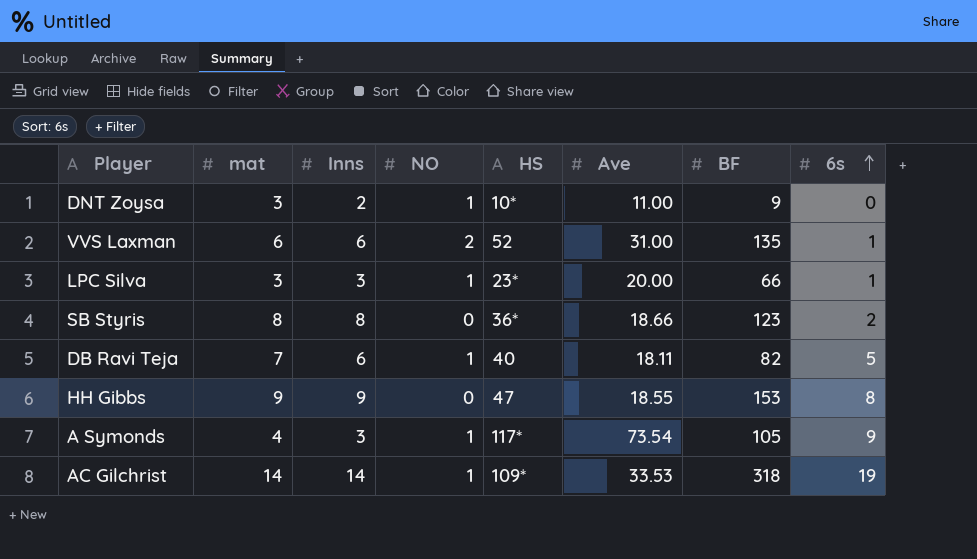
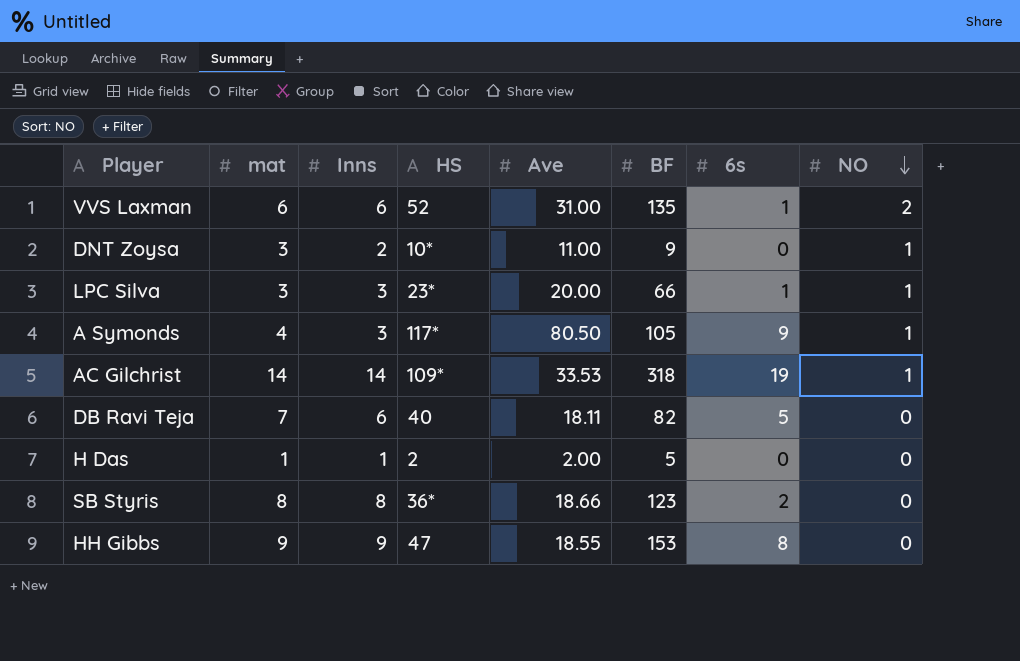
row order: 6s ascending -> NO descending
column NO | position: 4 -> 8
A Symonds | Ave: 73.54 -> 80.50
DB Ravi Teja | NO: 1 -> 0
row H Das: none -> 1 | 1 | 2 | 2.00 | 5 | 0 | 0

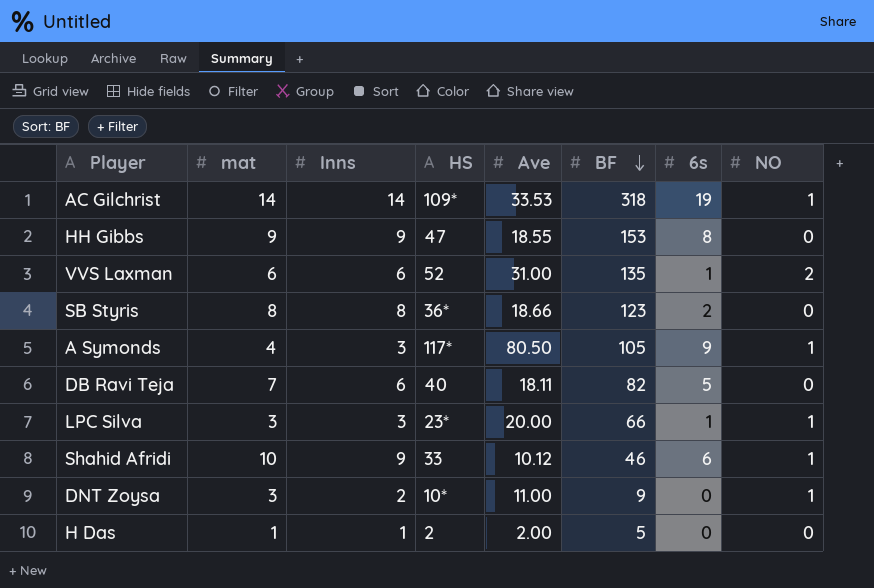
row order: NO descending -> BF descending
row Shahid Afridi: none -> 10 | 9 | 33 | 10.12 | 46 | 6 | 1

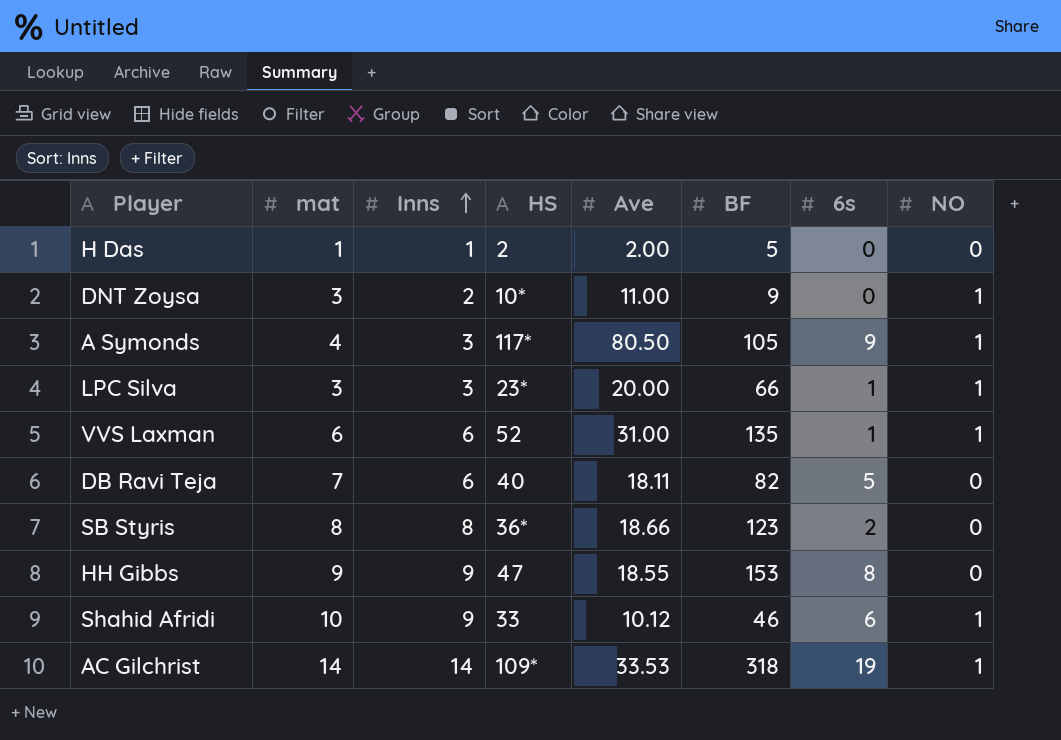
row order: BF descending -> Inns ascending
VVS Laxman | NO: 2 -> 1

